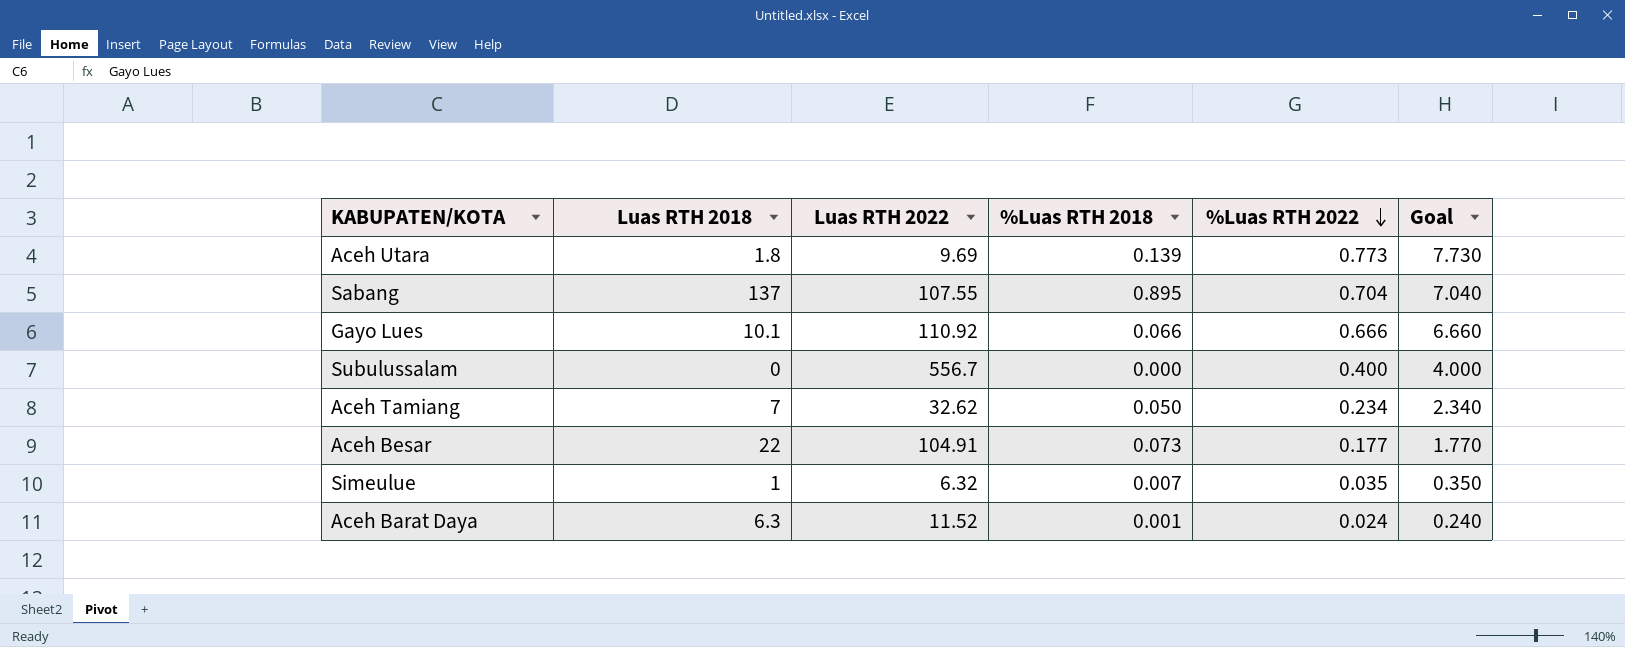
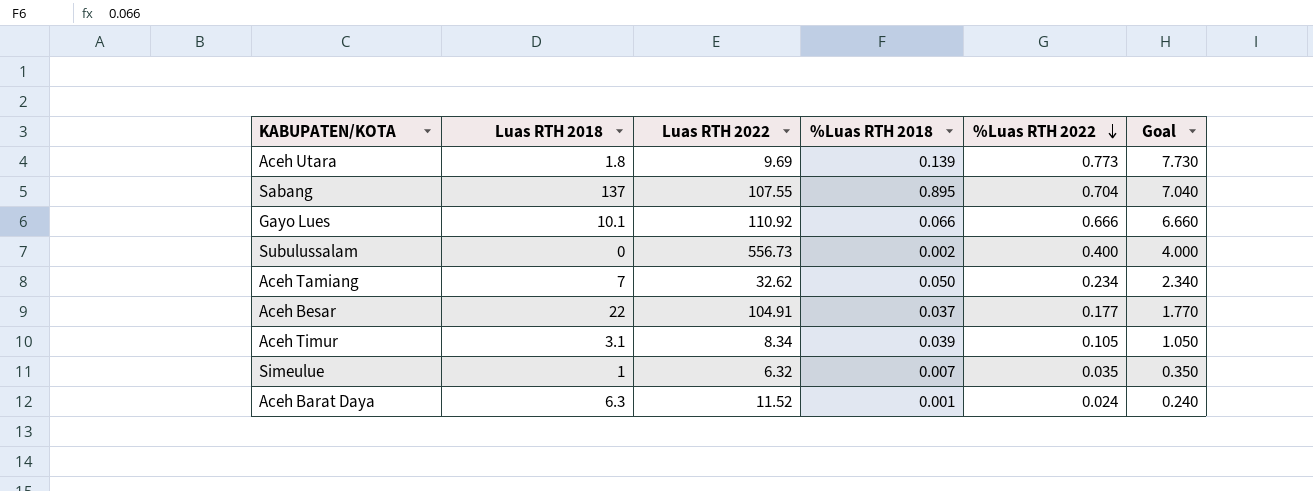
Subulussalam | Luas RTH 2022: 556.7 -> 556.73
Subulussalam | %Luas RTH 2018: 0.000 -> 0.002
Aceh Besar | %Luas RTH 2018: 0.073 -> 0.037
row Aceh Timur: none -> 3.1 | 8.34 | 0.039 | 0.105 | 1.050

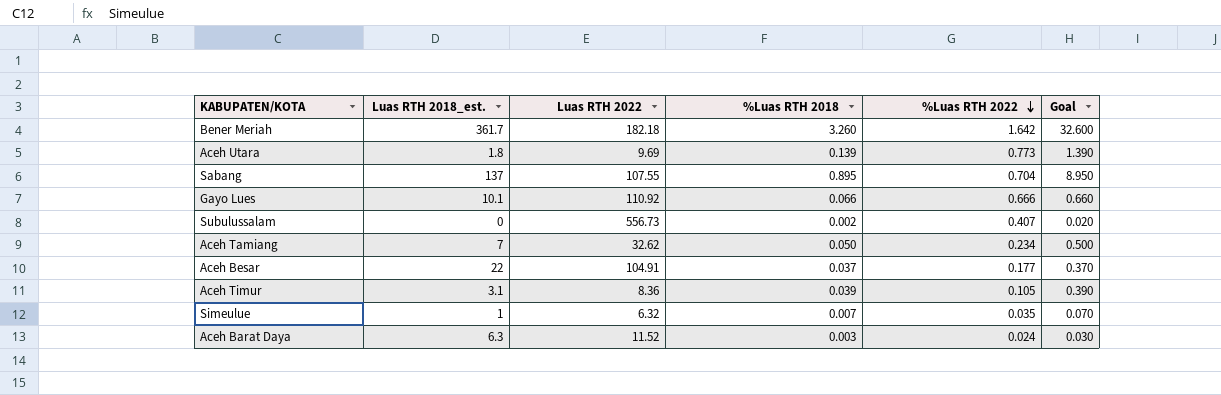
column name: Luas RTH 2018 -> Luas RTH 2018_est.
column Goal | formula: [%Luas RTH 2022] * 10 -> [%Luas RTH 2018] * 10
row Bener Meriah: none -> 361.7 | 182.18 | 3.260 | 1.642 | 32.600
Subulussalam | %Luas RTH 2022: 0.400 -> 0.407
Aceh Timur | Luas RTH 2022: 8.34 -> 8.36
Aceh Barat Daya | %Luas RTH 2018: 0.001 -> 0.003

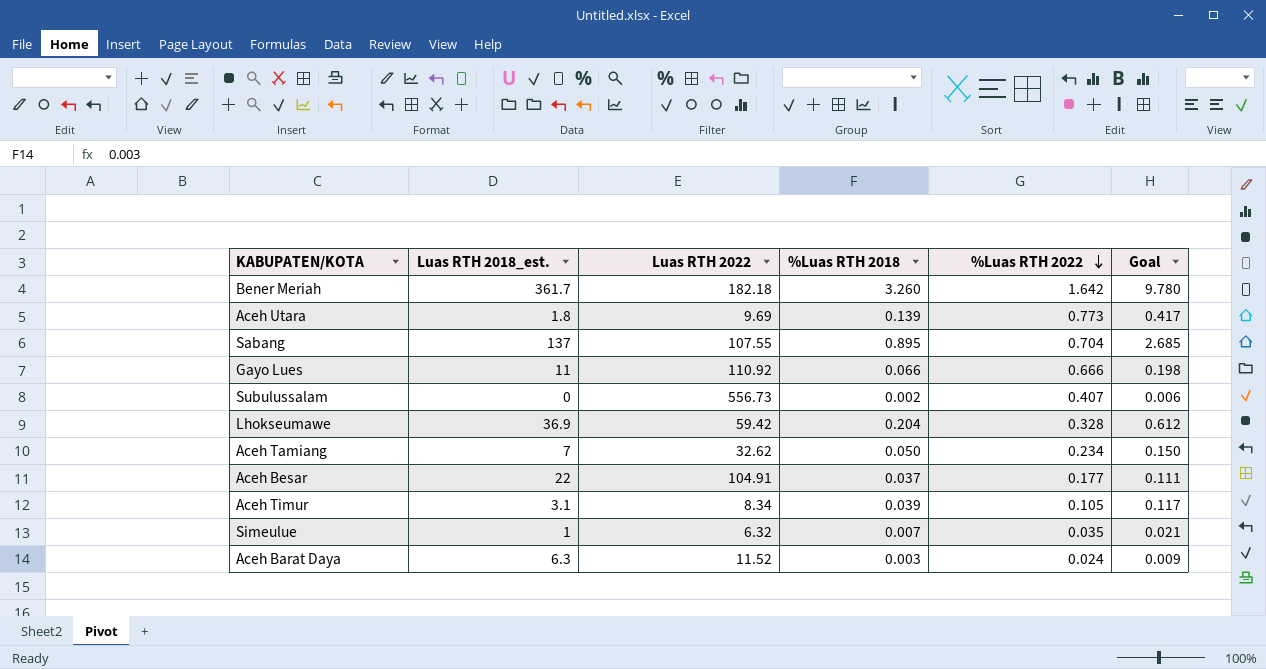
column Goal | formula: [%Luas RTH 2018] * 10 -> [%Luas RTH 2018] * 3
Gayo Lues | Luas RTH 2018_est.: 10.1 -> 11
row Lhokseumawe: none -> 36.9 | 59.42 | 0.204 | 0.328 | 0.612
Aceh Timur | Luas RTH 2022: 8.36 -> 8.34

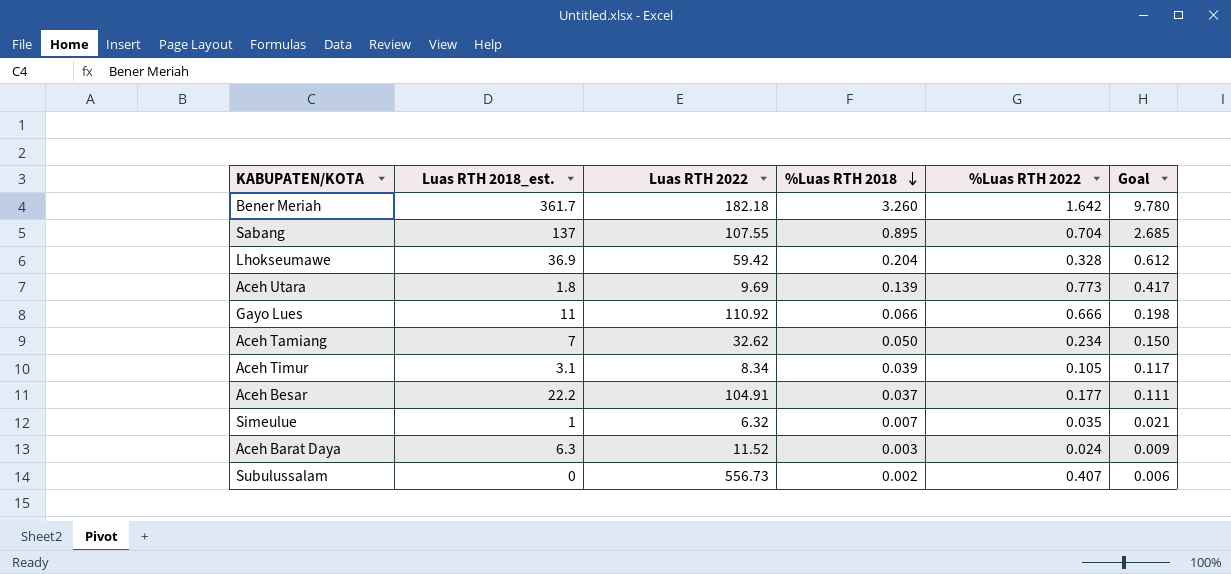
row order: %Luas RTH 2022 descending -> %Luas RTH 2018 descending
Aceh Besar | Luas RTH 2018_est.: 22 -> 22.2

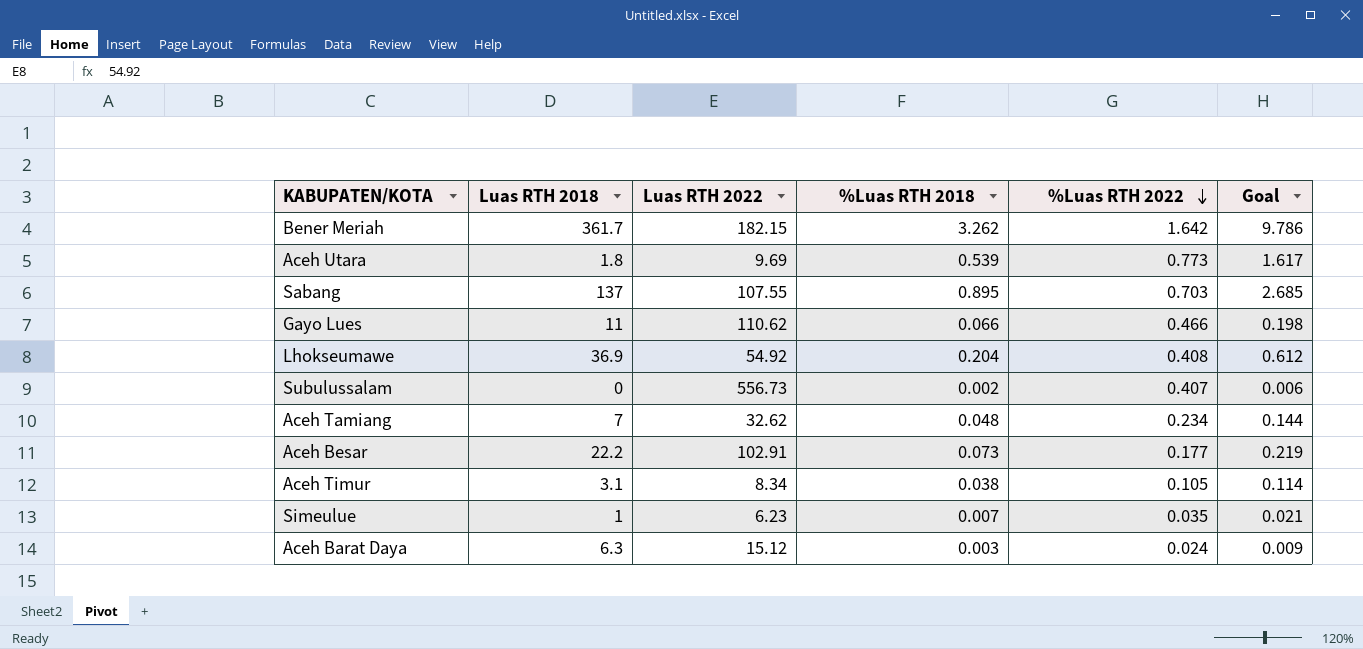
row order: %Luas RTH 2018 descending -> %Luas RTH 2022 descending
column name: Luas RTH 2018_est. -> Luas RTH 2018
Bener Meriah | Luas RTH 2022: 182.18 -> 182.15
Bener Meriah | %Luas RTH 2018: 3.260 -> 3.262
Bener Meriah | Goal: 9.780 -> 9.786
Aceh Utara | %Luas RTH 2018: 0.139 -> 0.539
Aceh Utara | Goal: 0.417 -> 1.617
Sabang | %Luas RTH 2022: 0.704 -> 0.703
Gayo Lues | Luas RTH 2022: 110.92 -> 110.62
Gayo Lues | %Luas RTH 2022: 0.666 -> 0.466
Lhokseumawe | Luas RTH 2022: 59.42 -> 54.92
Lhokseumawe | %Luas RTH 2022: 0.328 -> 0.408
Aceh Tamiang | %Luas RTH 2018: 0.050 -> 0.048
Aceh Tamiang | Goal: 0.150 -> 0.144
Aceh Besar | Luas RTH 2022: 104.91 -> 102.91
Aceh Besar | %Luas RTH 2018: 0.037 -> 0.073
Aceh Besar | Goal: 0.111 -> 0.219
Aceh Timur | %Luas RTH 2018: 0.039 -> 0.038
Aceh Timur | Goal: 0.117 -> 0.114
Simeulue | Luas RTH 2022: 6.32 -> 6.23
Aceh Barat Daya | Luas RTH 2022: 11.52 -> 15.12

